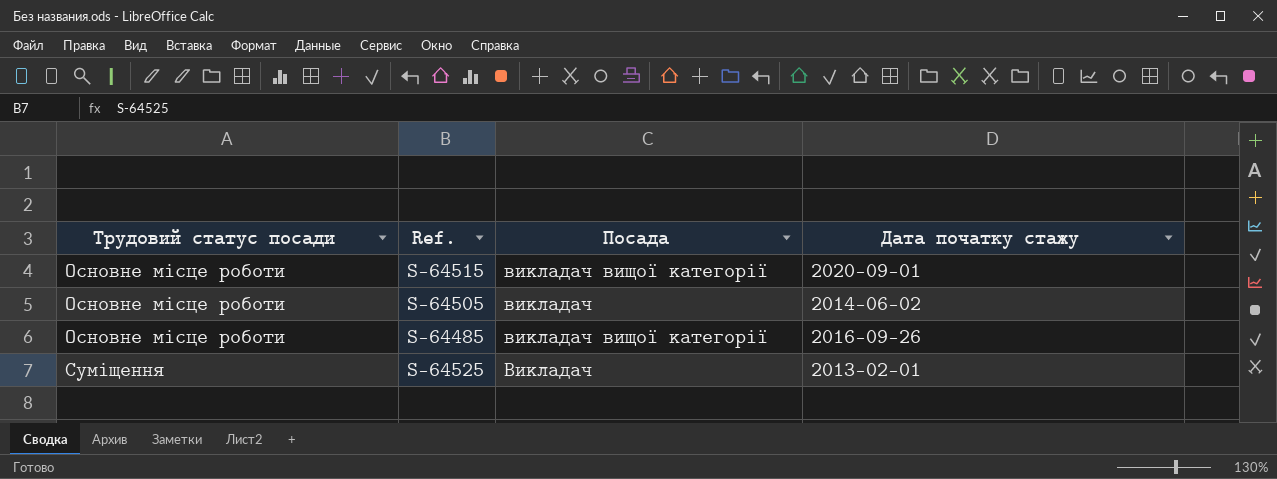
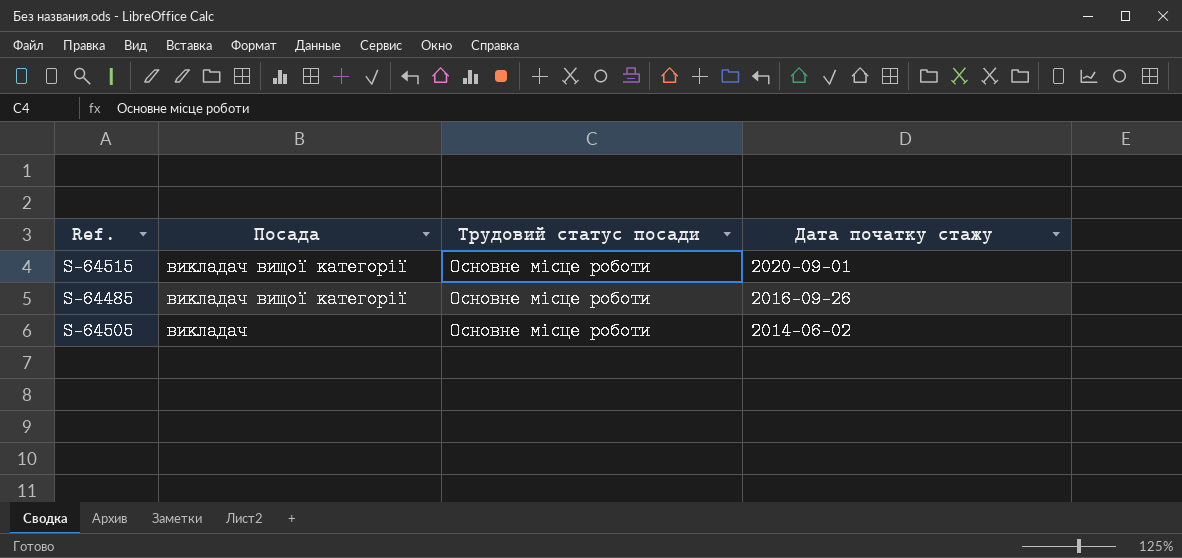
row order: Трудовий статус посади ascending -> Посада descending
column Трудовий статус посади | position: 1 -> 3
row S-64525: Суміщення | Викладач | 2013-02-01 -> none

